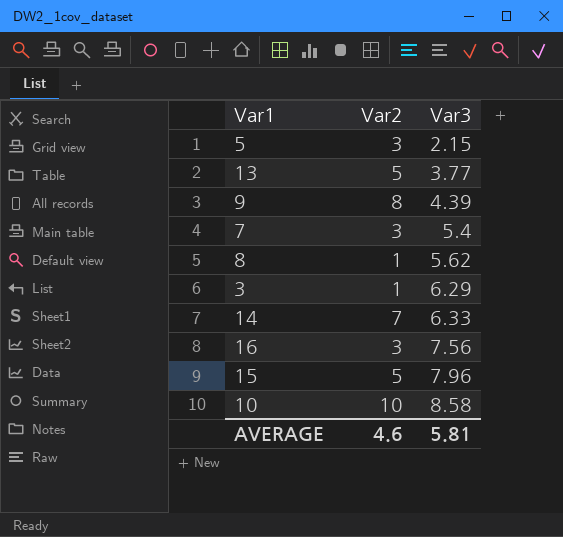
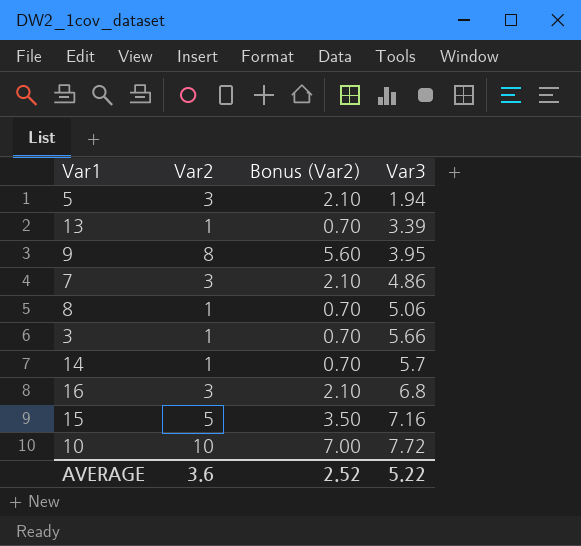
column Bonus (Var2) | formula: none -> [Var2] * 0.7
5 | Var3: 2.15 -> 1.94
13 | Var2: 5 -> 1
13 | Var3: 3.77 -> 3.39
9 | Var3: 4.39 -> 3.95
7 | Var3: 5.4 -> 4.86
8 | Var3: 5.62 -> 5.06
3 | Var3: 6.29 -> 5.66
14 | Var2: 7 -> 1
14 | Var3: 6.33 -> 5.7
16 | Var3: 7.56 -> 6.8
15 | Var3: 7.96 -> 7.16
10 | Var3: 8.58 -> 7.72
AVERAGE | Var2: 4.6 -> 3.6
AVERAGE | Var3: 5.81 -> 5.22

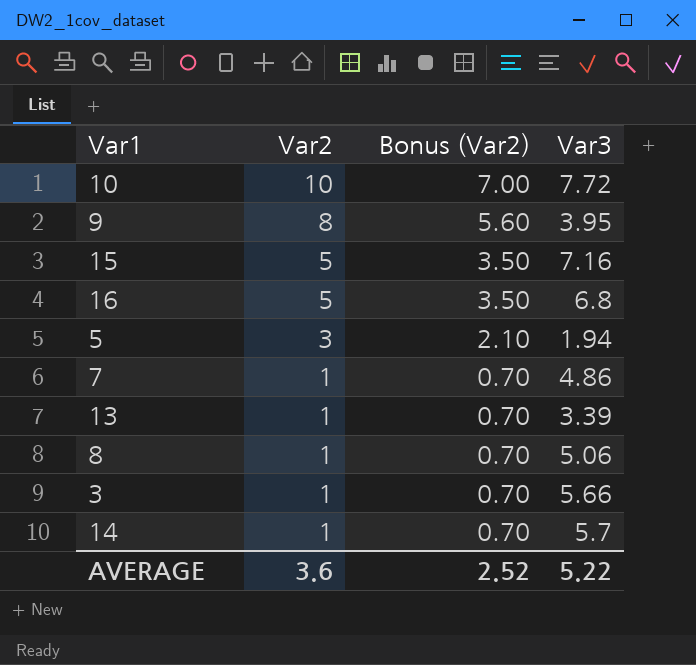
row order: Var3 ascending -> Var2 descending
16 | Var2: 3 -> 5
16 | Bonus (Var2): 2.10 -> 3.50
7 | Var2: 3 -> 1
7 | Bonus (Var2): 2.10 -> 0.70

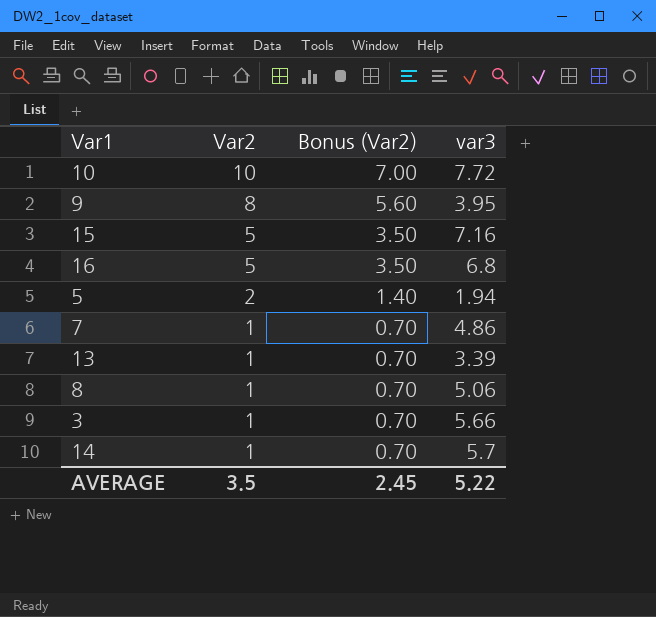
column name: Var3 -> var3
5 | Var2: 3 -> 2
5 | Bonus (Var2): 2.10 -> 1.40
AVERAGE | Var2: 3.6 -> 3.5
AVERAGE | Bonus (Var2): 2.52 -> 2.45

